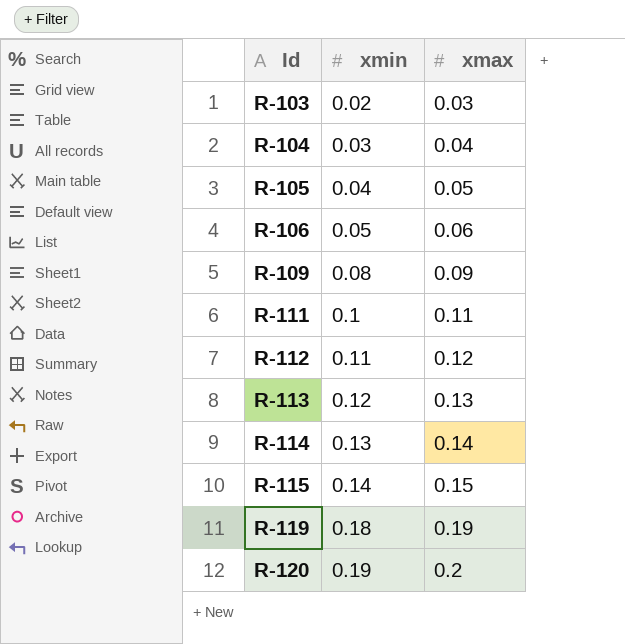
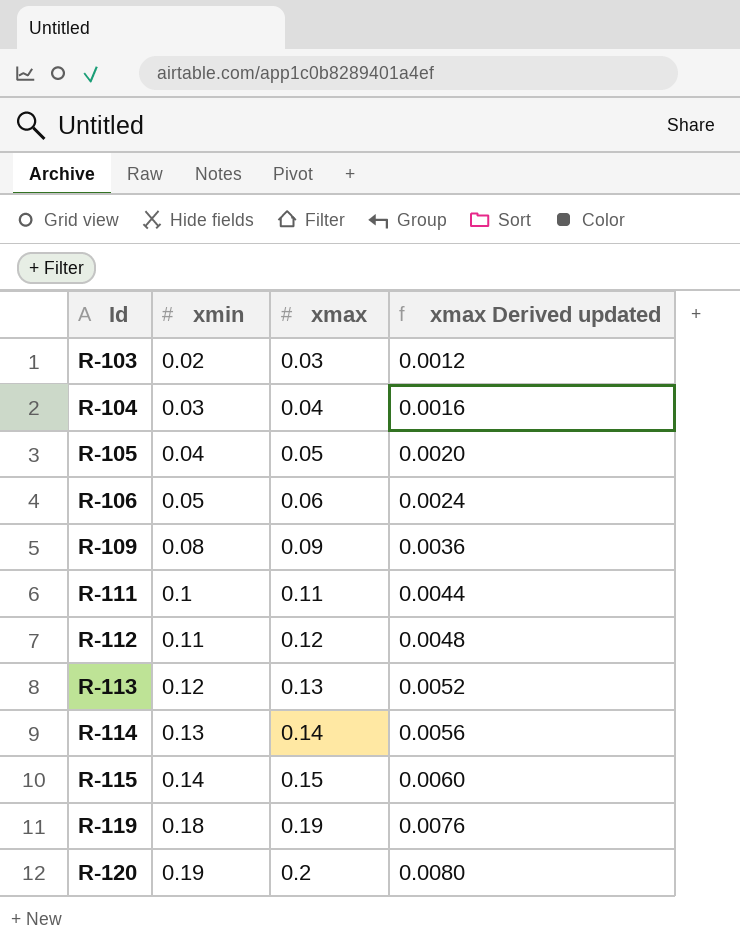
column xmax Derived updated | formula: none -> [xmax] * 0.04

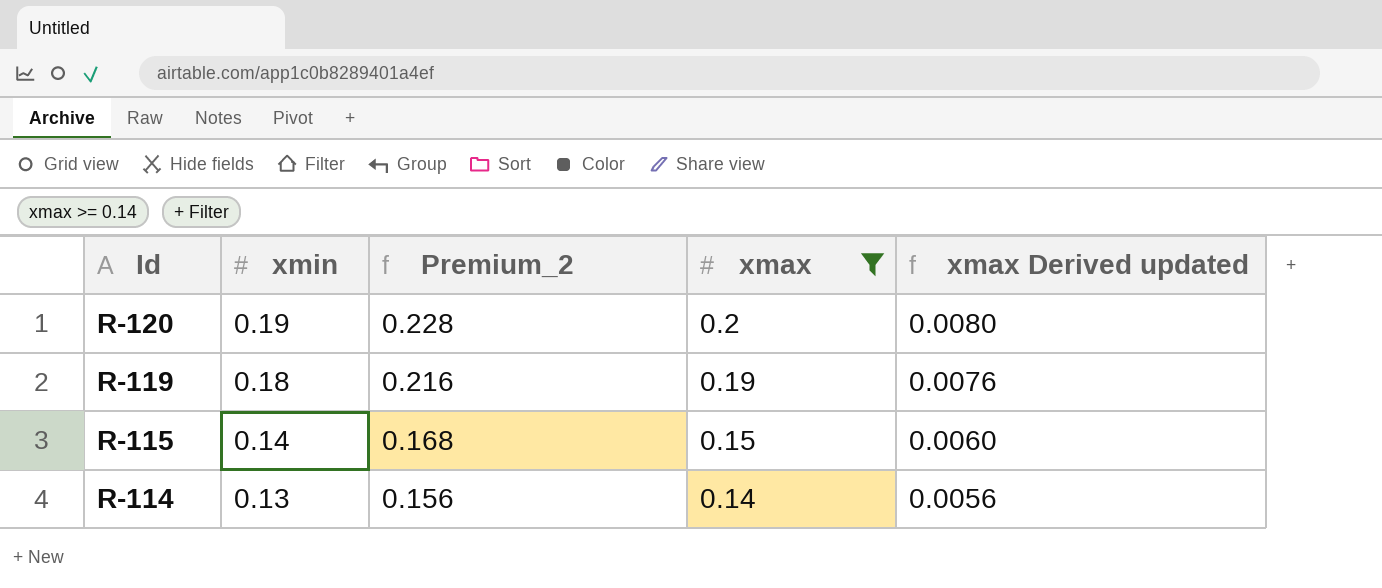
filter: none -> xmax >= 0.14
row order: Id ascending -> Id descending
column Premium_2 | formula: none -> [xmin] * 1.2

